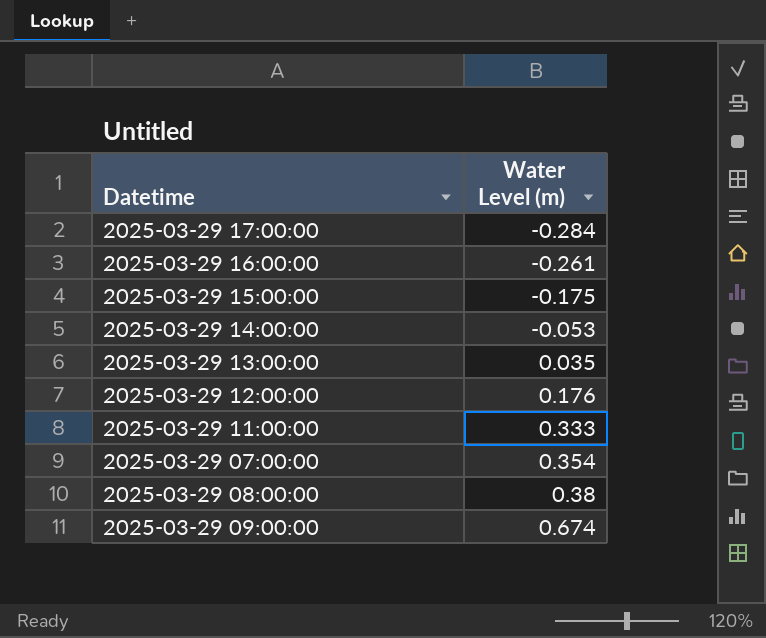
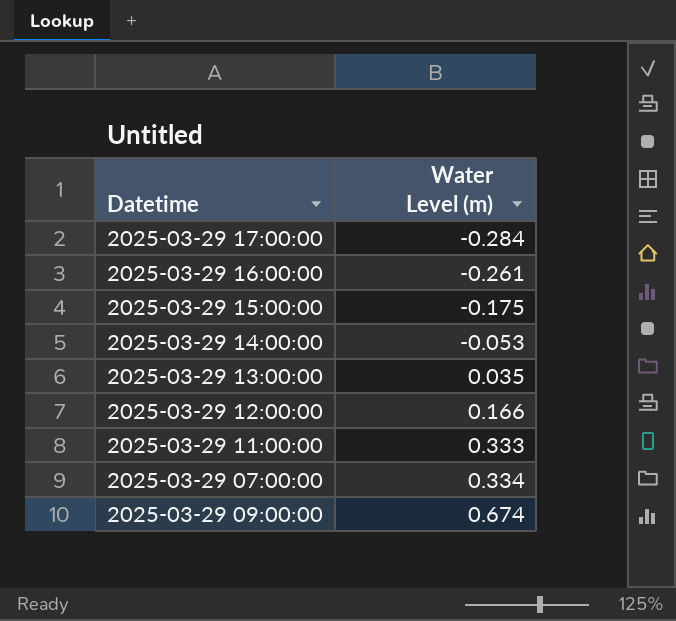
row 2025-03-29 08:00:00: 0.38 -> none
2025-03-29 12:00:00 | Water Level (m): 0.176 -> 0.166
2025-03-29 07:00:00 | Water Level (m): 0.354 -> 0.334

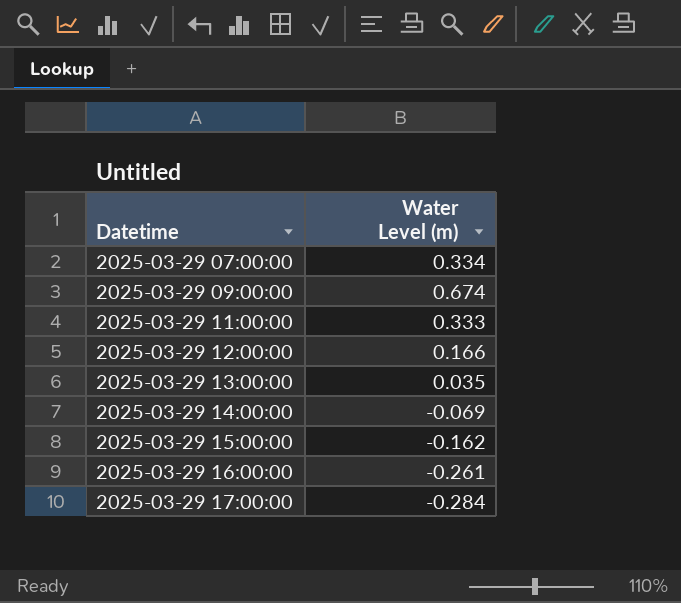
row order: Water Level (m) ascending -> Datetime ascending
2025-03-29 14:00:00 | Water Level (m): -0.053 -> -0.069
2025-03-29 15:00:00 | Water Level (m): -0.175 -> -0.162

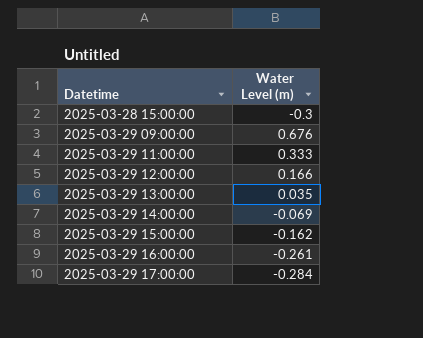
row 2025-03-29 07:00:00: 0.334 -> none
row 2025-03-28 15:00:00: none -> -0.3
2025-03-29 09:00:00 | Water Level (m): 0.674 -> 0.676

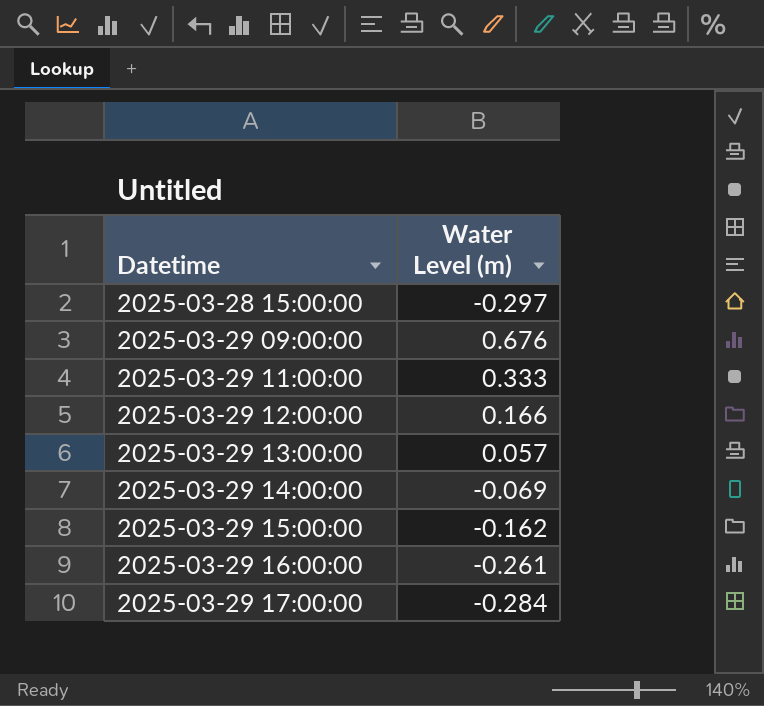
2025-03-28 15:00:00 | Water Level (m): -0.3 -> -0.297
2025-03-29 13:00:00 | Water Level (m): 0.035 -> 0.057

